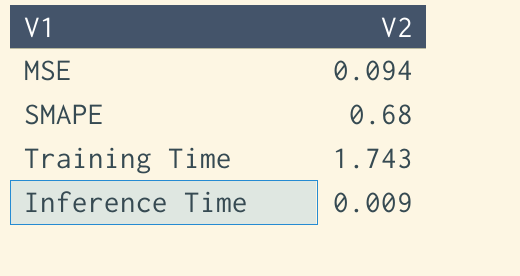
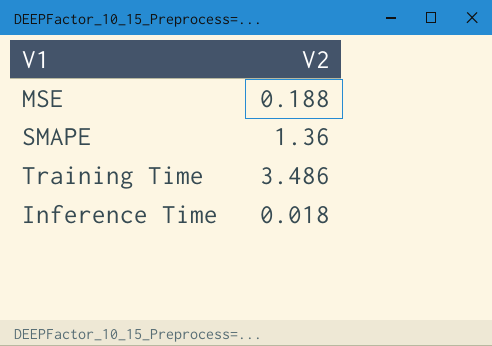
MSE | V2: 0.094 -> 0.188
SMAPE | V2: 0.68 -> 1.36
Training Time | V2: 1.743 -> 3.486
Inference Time | V2: 0.009 -> 0.018

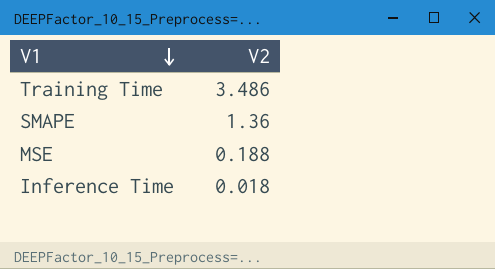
row order: none -> V1 descending

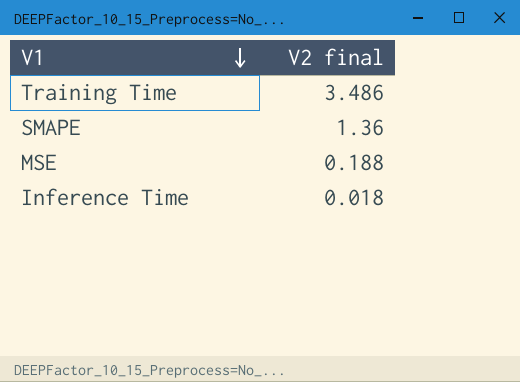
column name: V2 -> V2 final

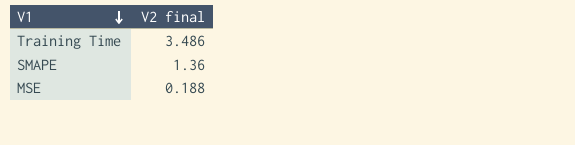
row Inference Time: 0.018 -> none

